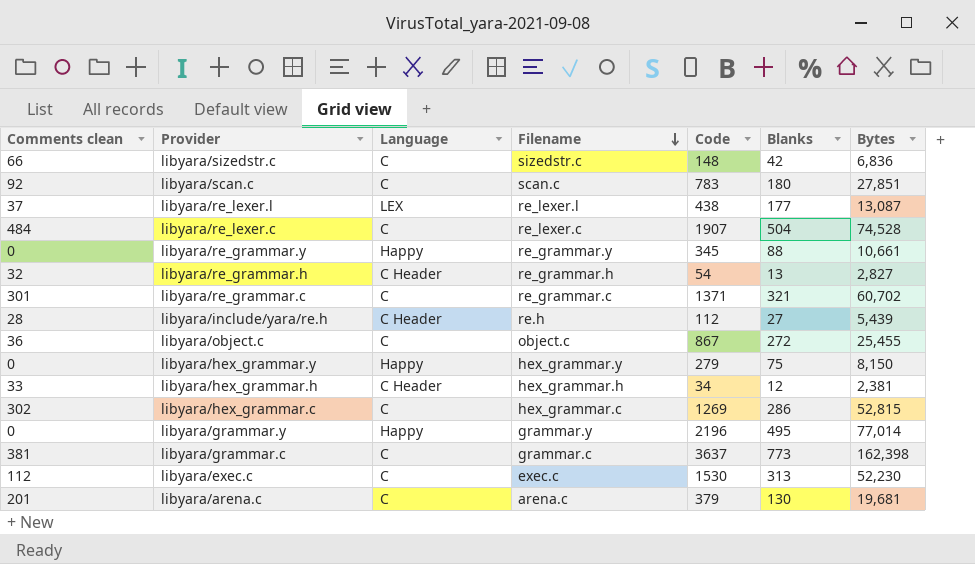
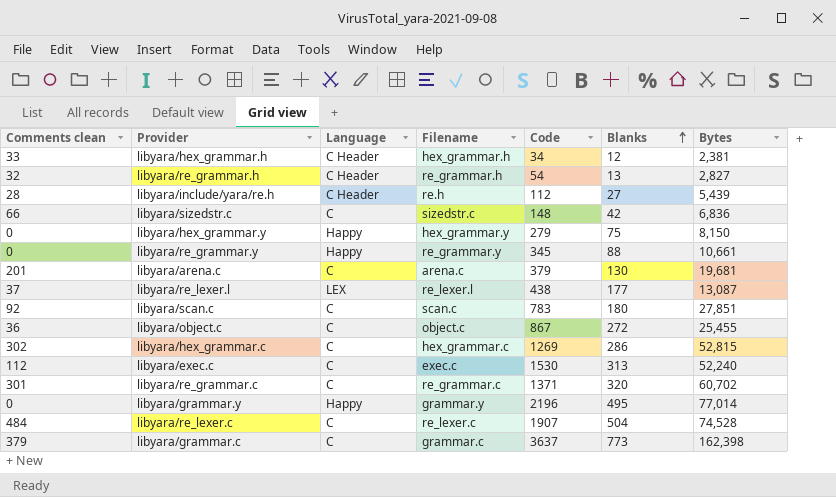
row order: Filename descending -> Blanks ascending
libyara/exec.c | Bytes: 52,230 -> 52,240
libyara/re_grammar.c | Blanks: 321 -> 320
libyara/grammar.c | Comments clean: 381 -> 379

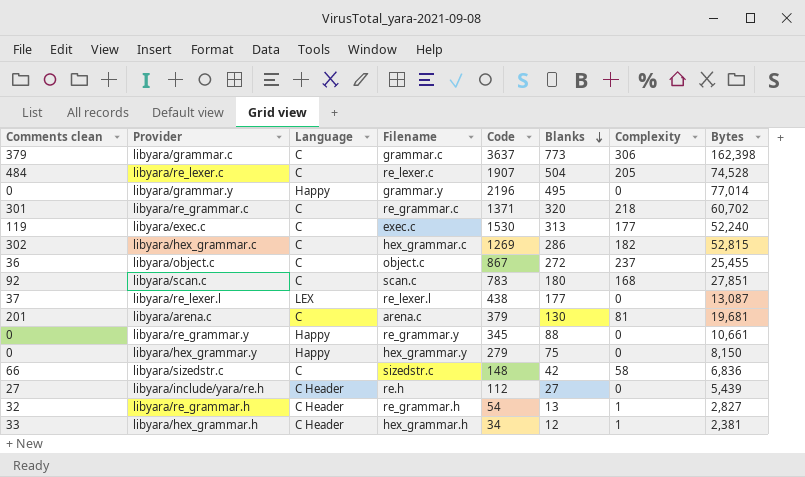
row order: Blanks ascending -> Blanks descending
column Complexity | position: none -> 7
libyara/exec.c | Comments clean: 112 -> 119
libyara/include/yara/re.h | Comments clean: 28 -> 27

